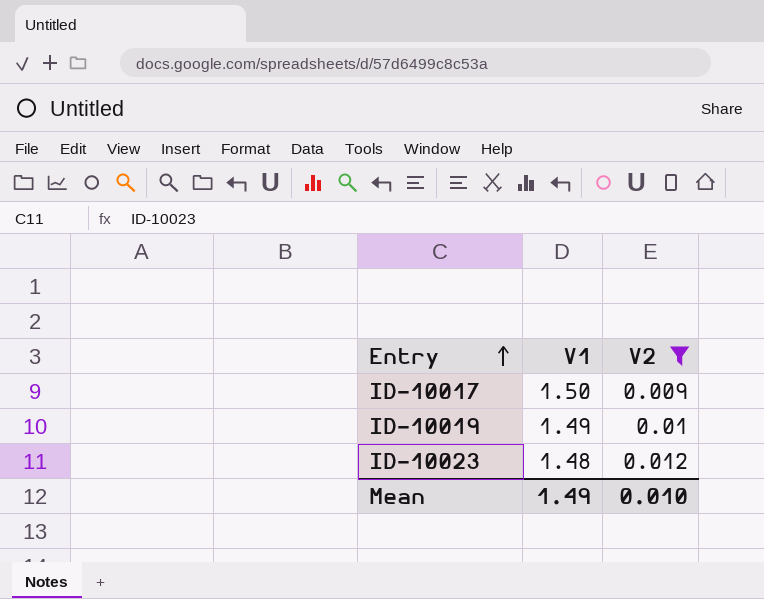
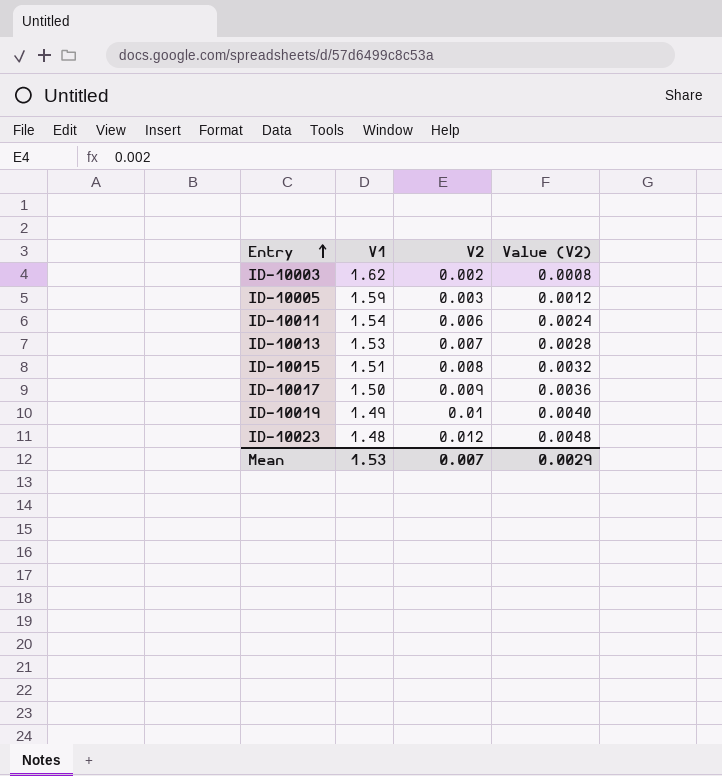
filter: V2 >= 0.009 -> none
column Value (V2) | formula: none -> [V2] * 0.4
Mean | V1: 1.49 -> 1.53
Mean | V2: 0.010 -> 0.007

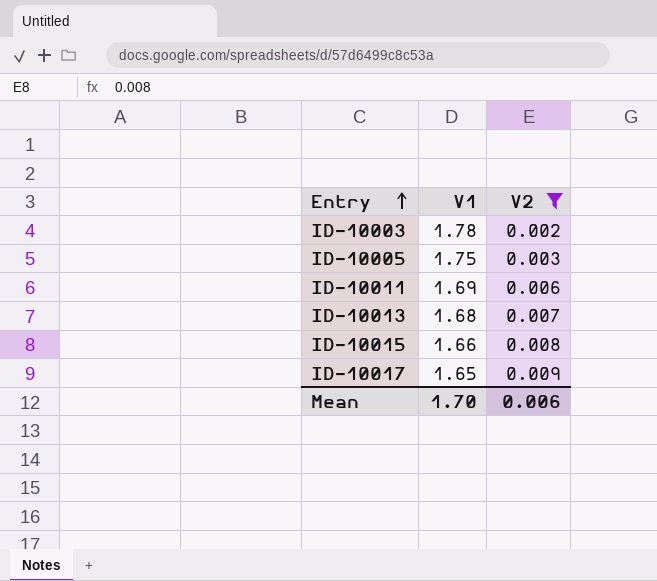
filter: none -> V2 <= 0.009
column Value (V2) | formula: [V2] * 0.4 -> none
ID-10003 | V1: 1.62 -> 1.78
ID-10005 | V1: 1.59 -> 1.75
ID-10011 | V1: 1.54 -> 1.69
ID-10013 | V1: 1.53 -> 1.68
ID-10015 | V1: 1.51 -> 1.66
ID-10017 | V1: 1.50 -> 1.65
Mean | V1: 1.53 -> 1.70
Mean | V2: 0.007 -> 0.006

